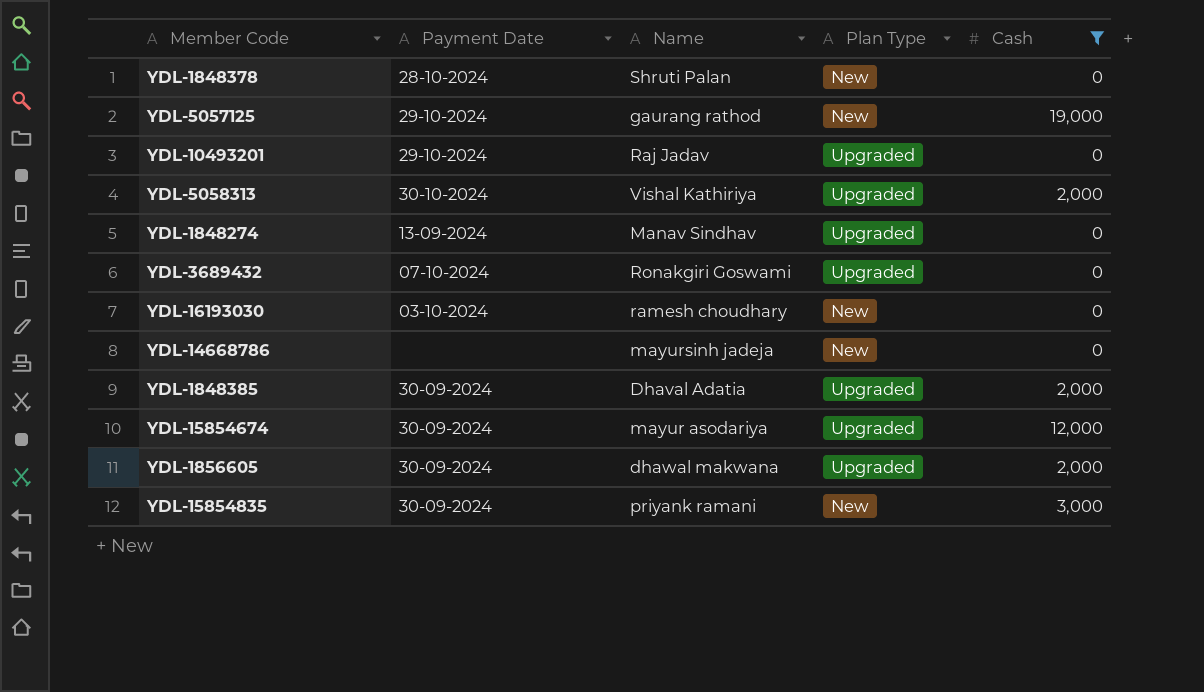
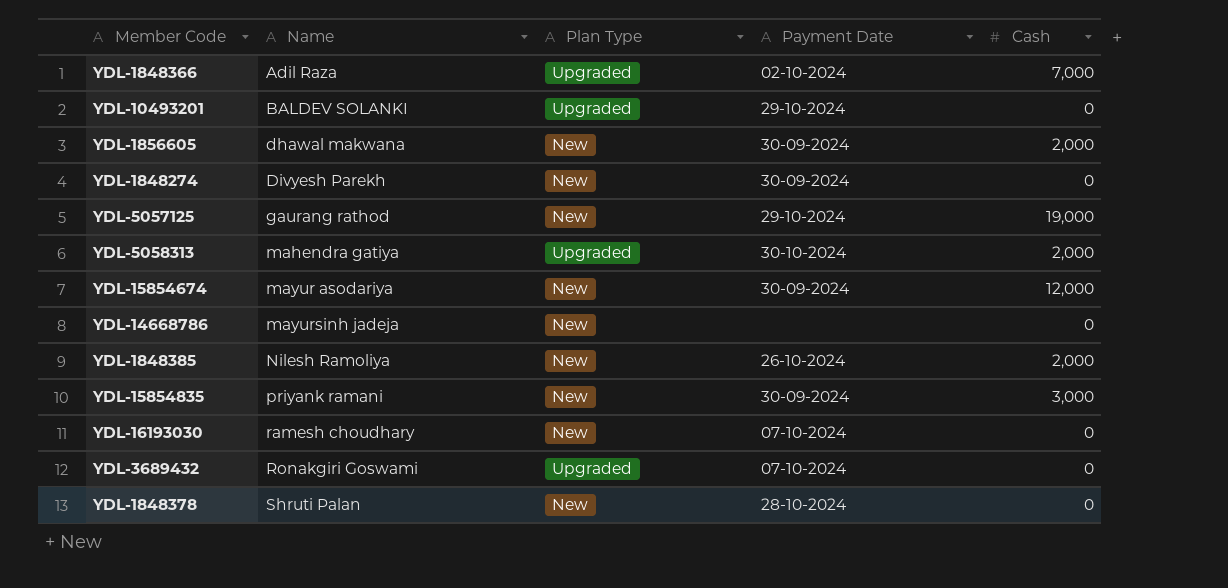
filter: Cash != 7,000 -> none
row order: none -> Name ascending
column Payment Date | position: 2 -> 4
YDL-10493201 | Name: Raj Jadav -> BALDEV SOLANKI
YDL-1856605 | Plan Type: Upgraded -> New
YDL-1848274 | Name: Manav Sindhav -> Divyesh Parekh
YDL-1848274 | Plan Type: Upgraded -> New
YDL-1848274 | Payment Date: 13-09-2024 -> 30-09-2024
YDL-5058313 | Name: Vishal Kathiriya -> mahendra gatiya
YDL-15854674 | Plan Type: Upgraded -> New
YDL-1848385 | Name: Dhaval Adatia -> Nilesh Ramoliya
YDL-1848385 | Plan Type: Upgraded -> New
YDL-1848385 | Payment Date: 30-09-2024 -> 26-10-2024
YDL-16193030 | Payment Date: 03-10-2024 -> 07-10-2024

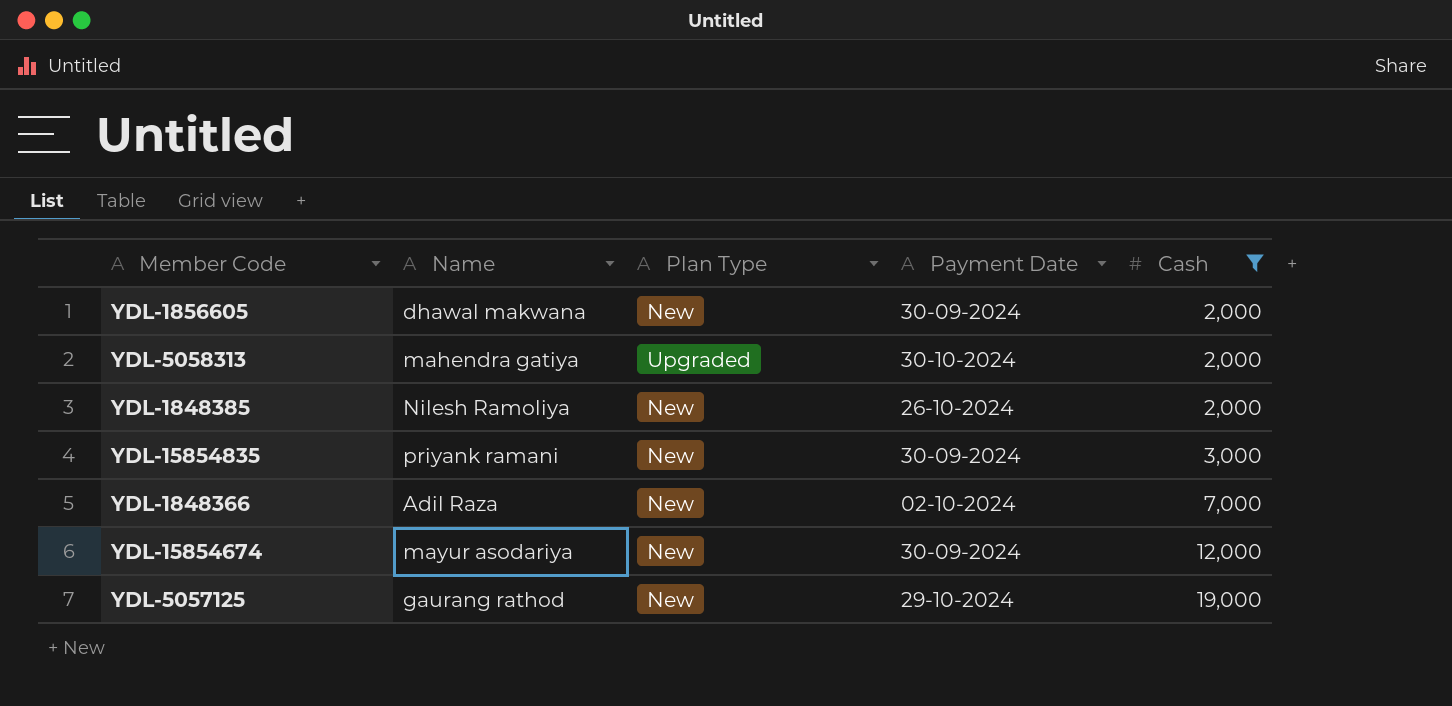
filter: none -> Cash != 0
row order: Name ascending -> Cash ascending
YDL-1848366 | Plan Type: Upgraded -> New

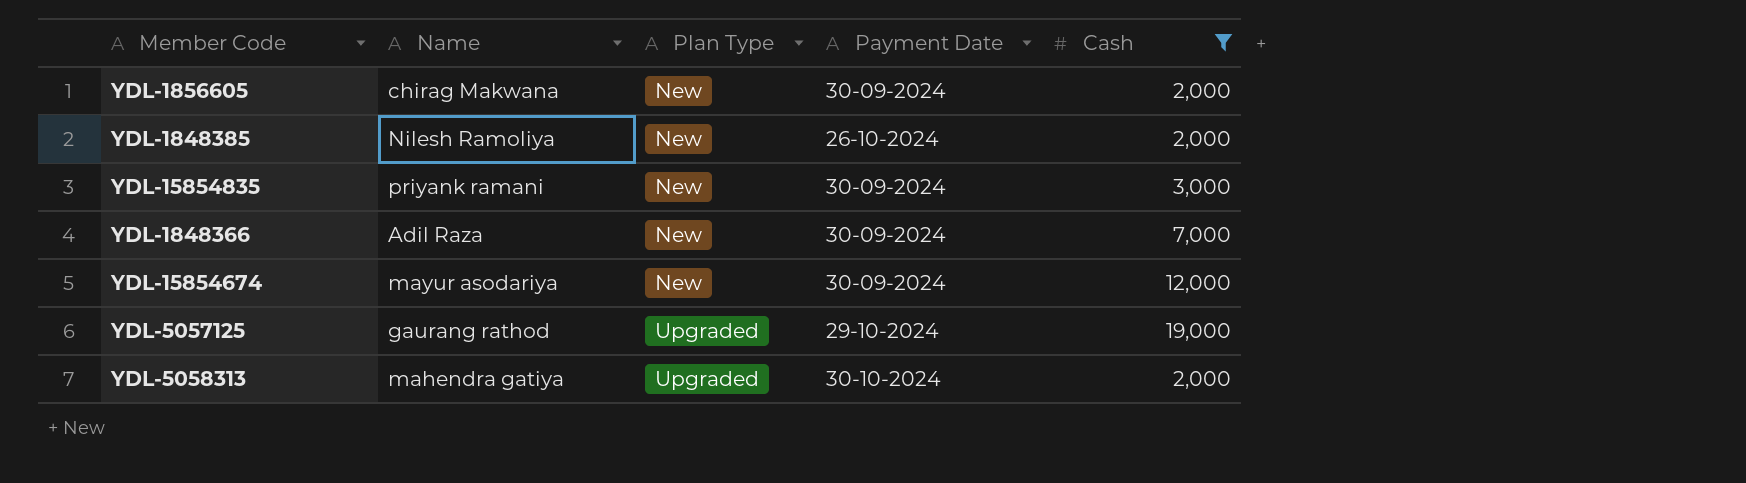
row order: Cash ascending -> Plan Type ascending
YDL-1856605 | Name: dhawal makwana -> chirag Makwana
YDL-1848366 | Payment Date: 02-10-2024 -> 30-09-2024
YDL-5057125 | Plan Type: New -> Upgraded

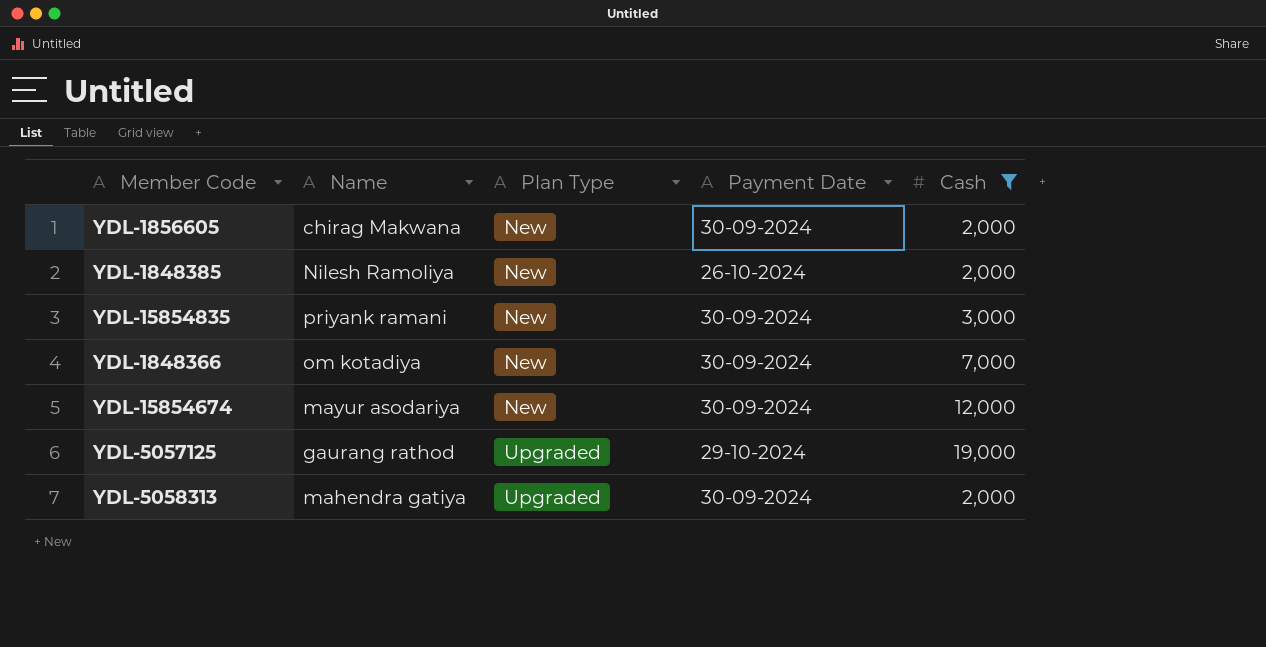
YDL-1848366 | Name: Adil Raza -> om kotadiya
YDL-5058313 | Payment Date: 30-10-2024 -> 30-09-2024

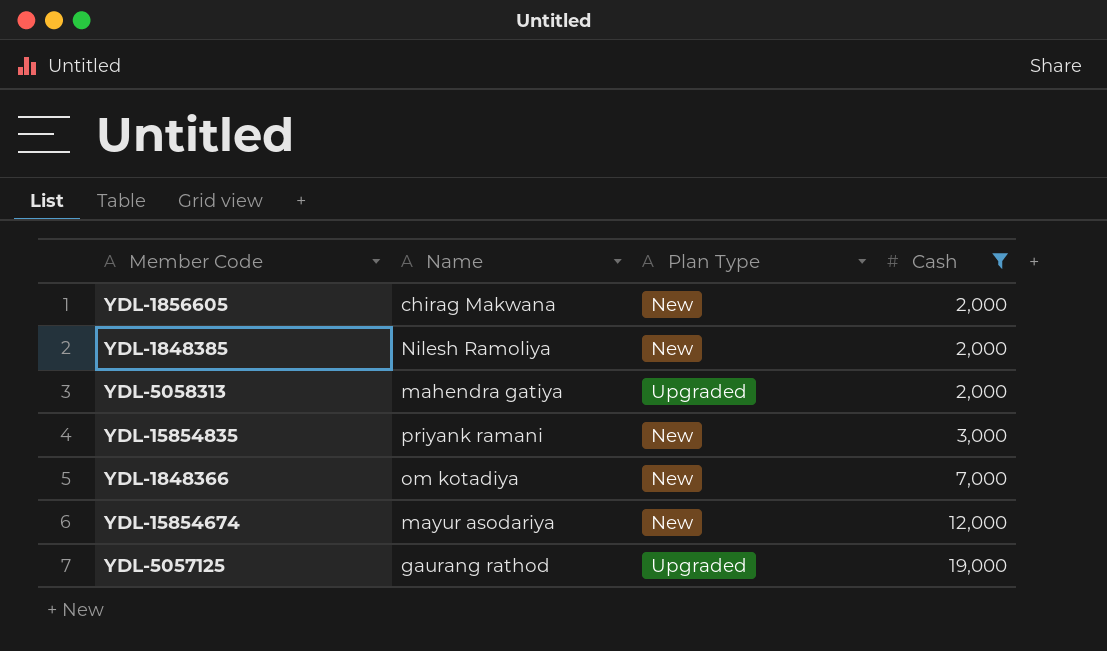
row order: Plan Type ascending -> Cash ascending
column Payment Date | position: 4 -> none

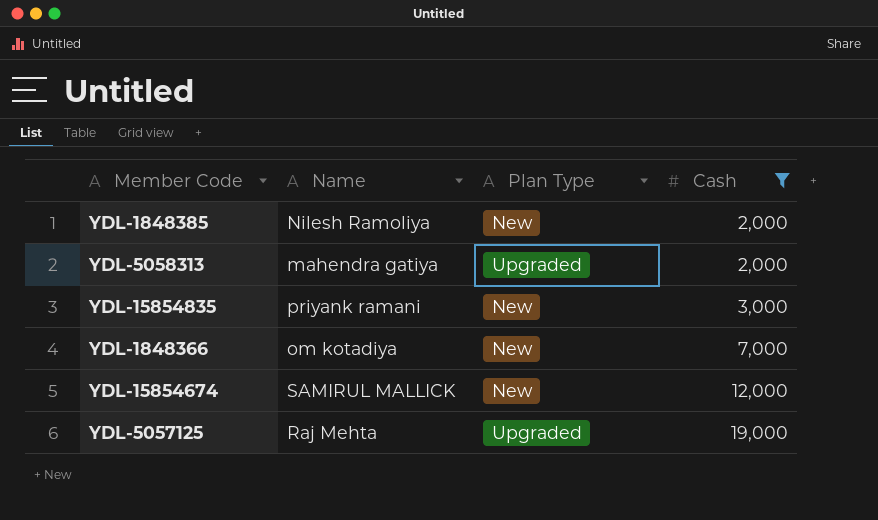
row YDL-1856605: chirag Makwana | New | 2,000 -> none
YDL-15854674 | Name: mayur asodariya -> SAMIRUL MALLICK
YDL-5057125 | Name: gaurang rathod -> Raj Mehta

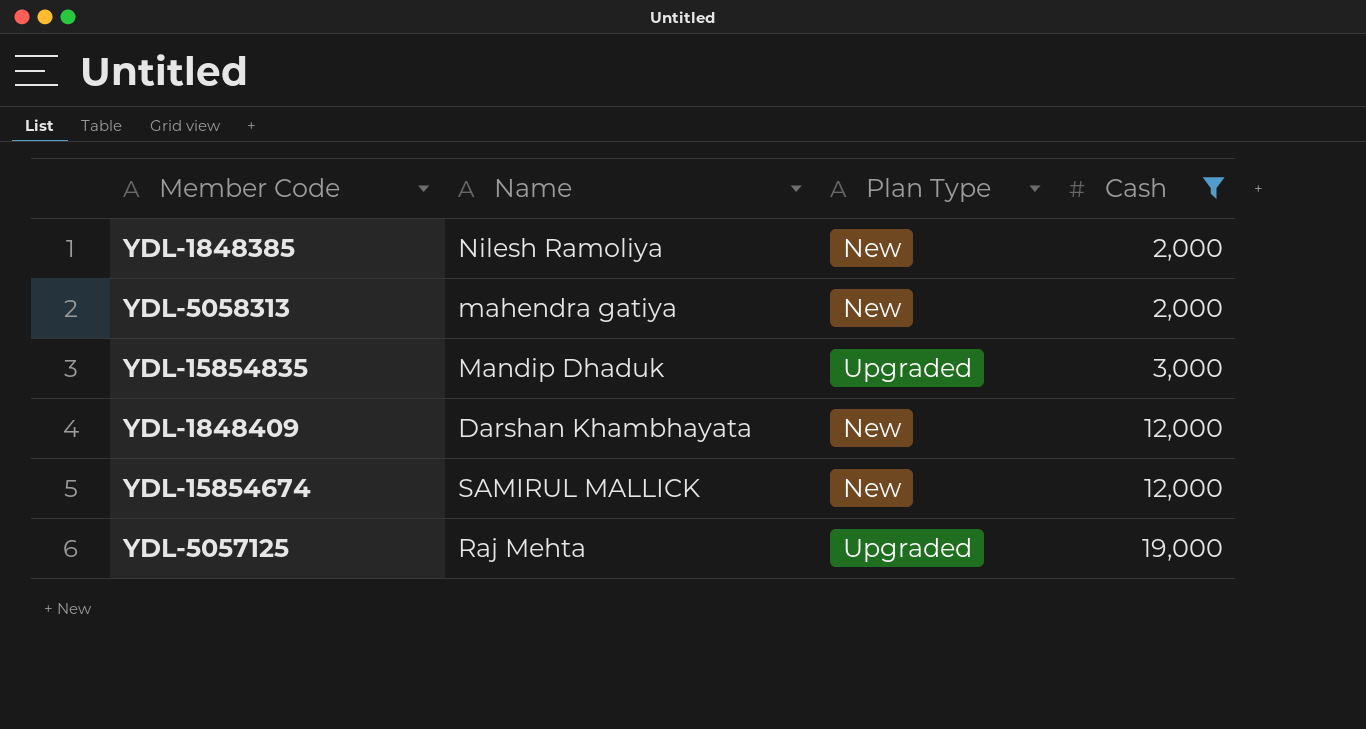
row YDL-1848366: om kotadiya | New | 7,000 -> none
YDL-5058313 | Plan Type: Upgraded -> New
YDL-15854835 | Name: priyank ramani -> Mandip Dhaduk
YDL-15854835 | Plan Type: New -> Upgraded
row YDL-1848409: none -> Darshan Khambhayata | New | 12,000

